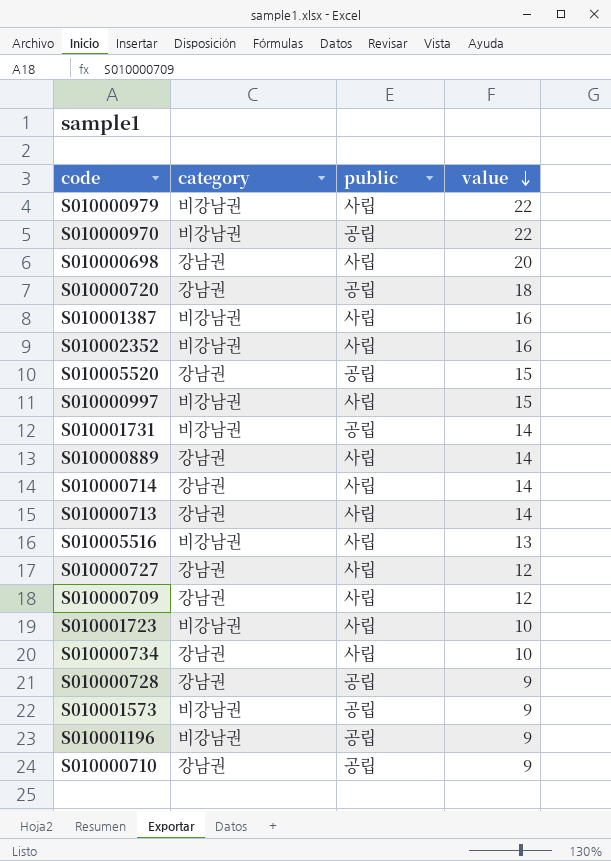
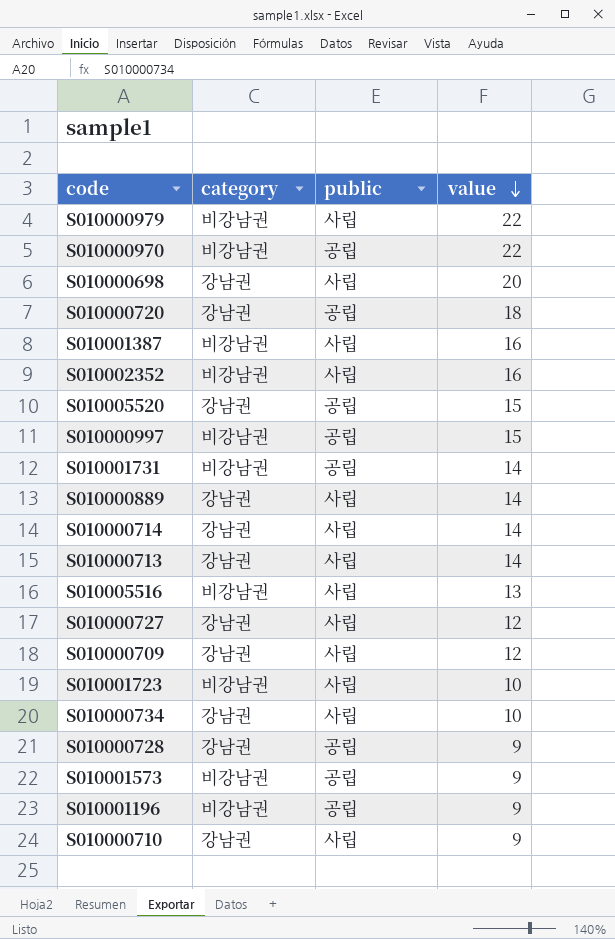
S010000997 | public: 사립 -> 공립
S010000710 | public: 공립 -> 사립

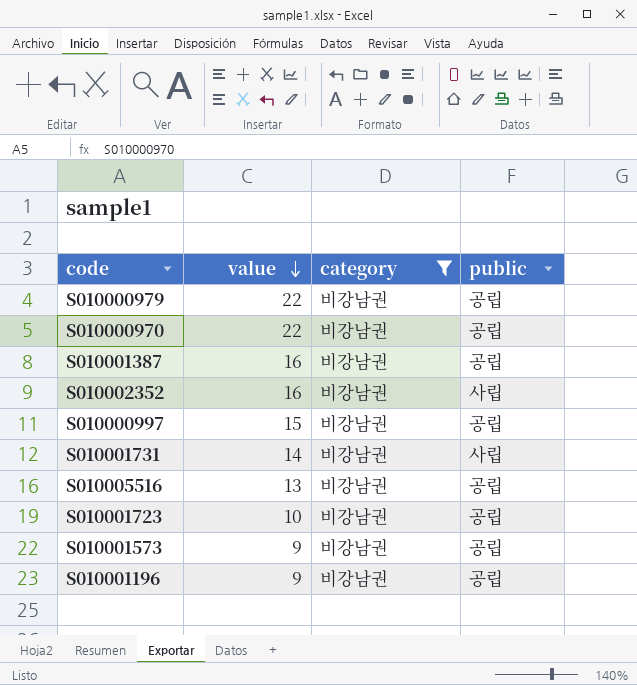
filter: none -> category = 비강남권
column value | position: 4 -> 2
S010000979 | public: 사립 -> 공립
S010001387 | public: 사립 -> 공립
S010001731 | public: 공립 -> 사립
S010005516 | public: 사립 -> 공립
S010001723 | public: 사립 -> 공립

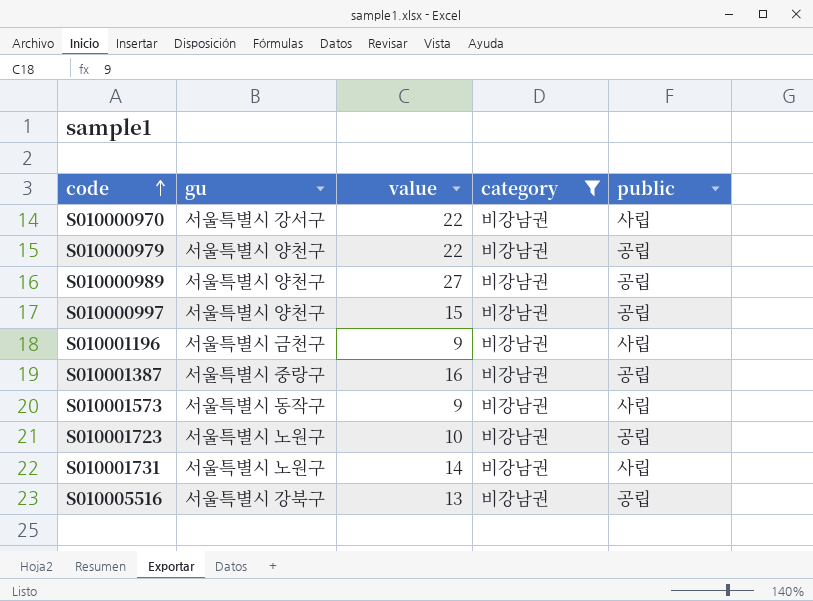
row order: value descending -> code ascending
column gu | position: none -> 2
row S010002352: 16 | 비강남권 | 사립 -> none
S010000970 | public: 공립 -> 사립
row S010000989: none -> 서울특별시 양천구 | 27 | 비강남권 | 공립
S010001196 | public: 공립 -> 사립
S010001573 | public: 공립 -> 사립

